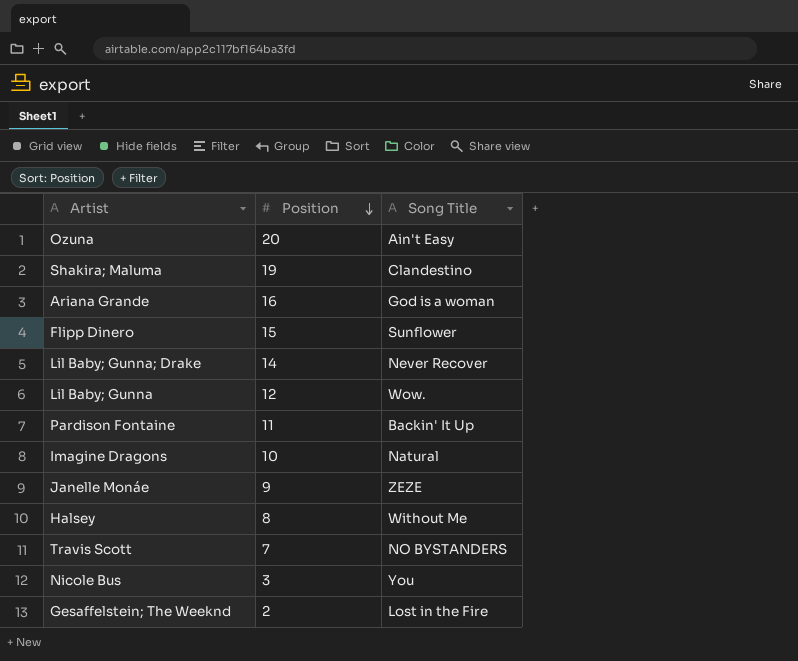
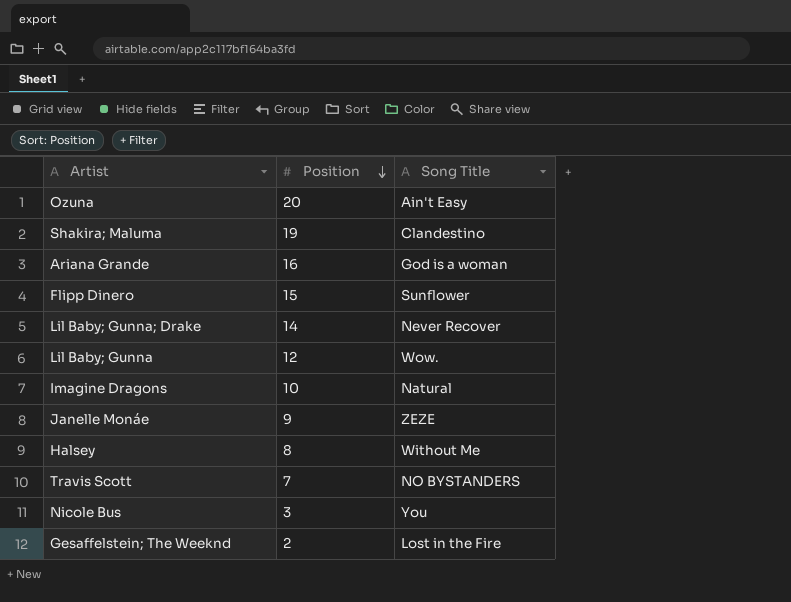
row Pardison Fontaine: 11 | Backin' It Up -> none

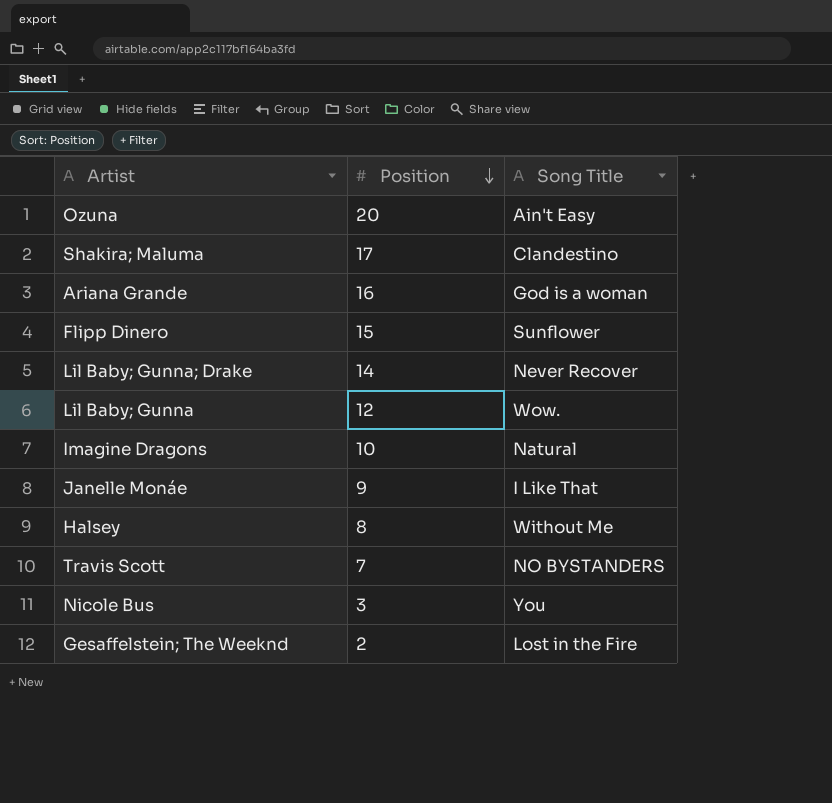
Shakira; Maluma | Position: 19 -> 17
Janelle Monáe | Song Title: ZEZE -> I Like That

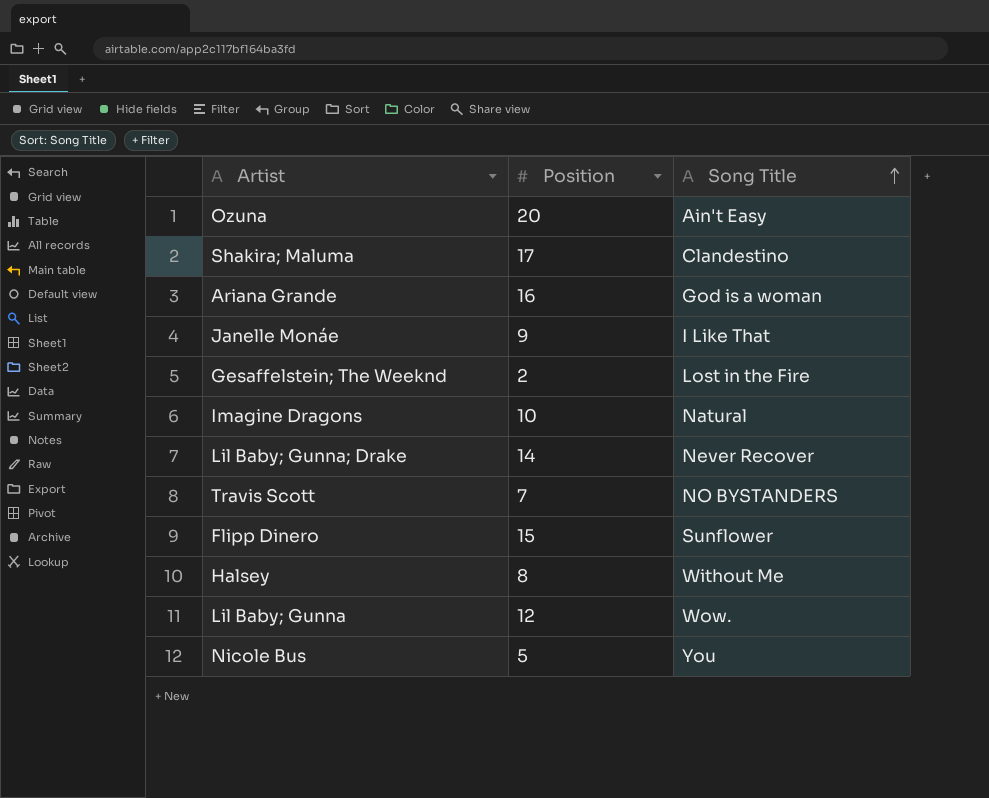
row order: Position descending -> Song Title ascending
Nicole Bus | Position: 3 -> 5

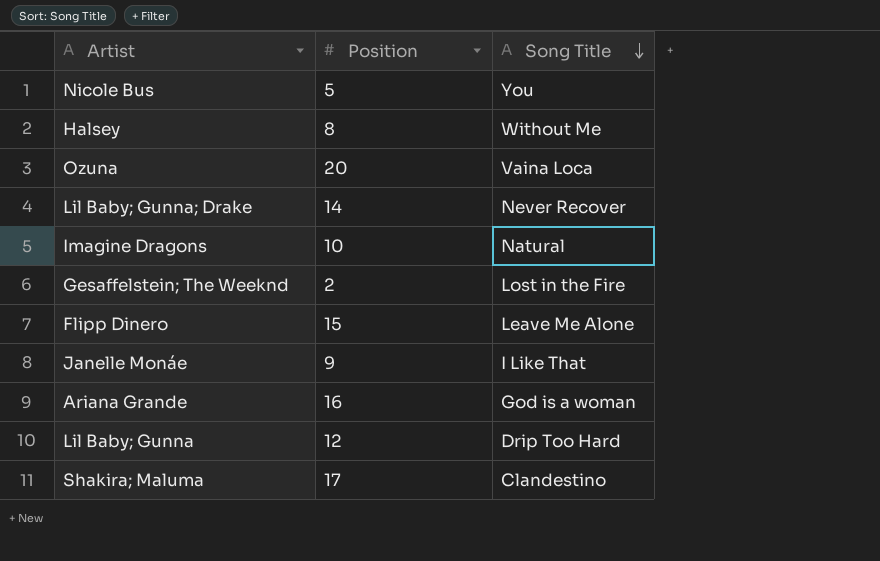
row order: Song Title ascending -> Song Title descending
row Travis Scott: 7 | NO BYSTANDERS -> none
Ozuna | Song Title: Ain't Easy -> Vaina Loca
Flipp Dinero | Song Title: Sunflower -> Leave Me Alone
Lil Baby; Gunna | Song Title: Wow. -> Drip Too Hard

